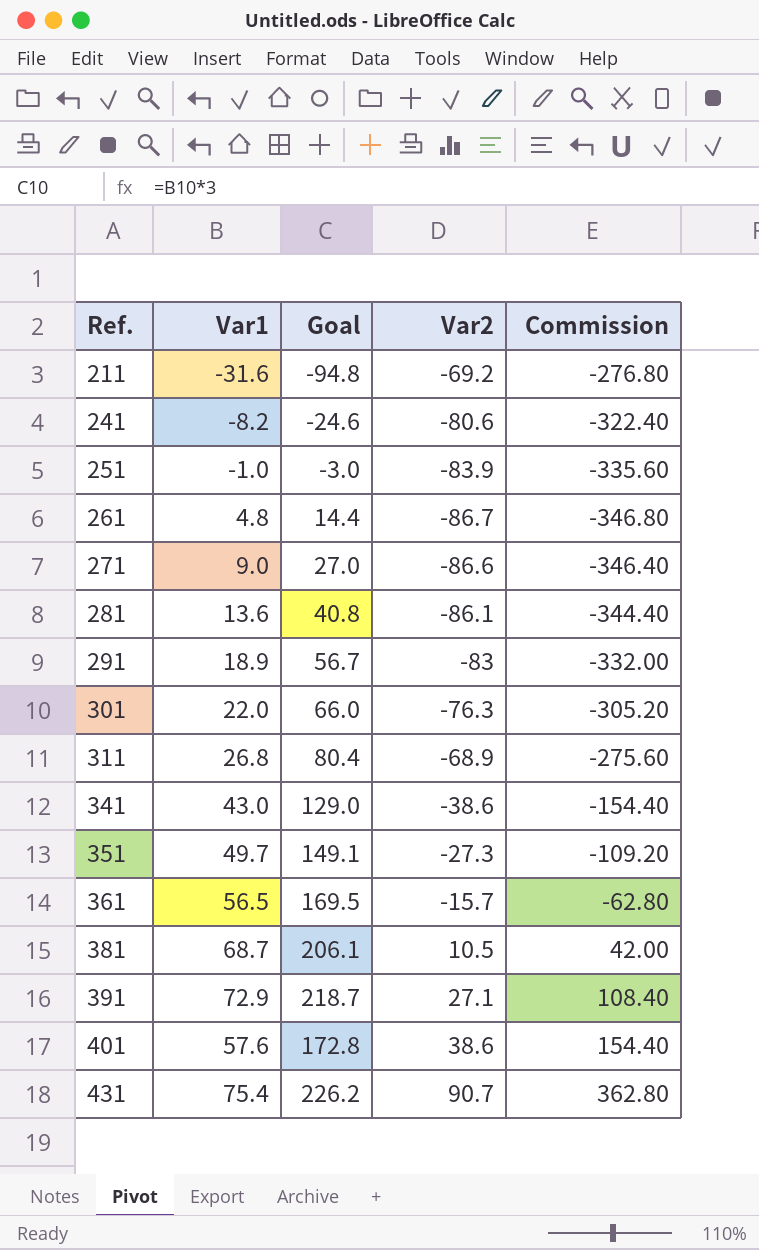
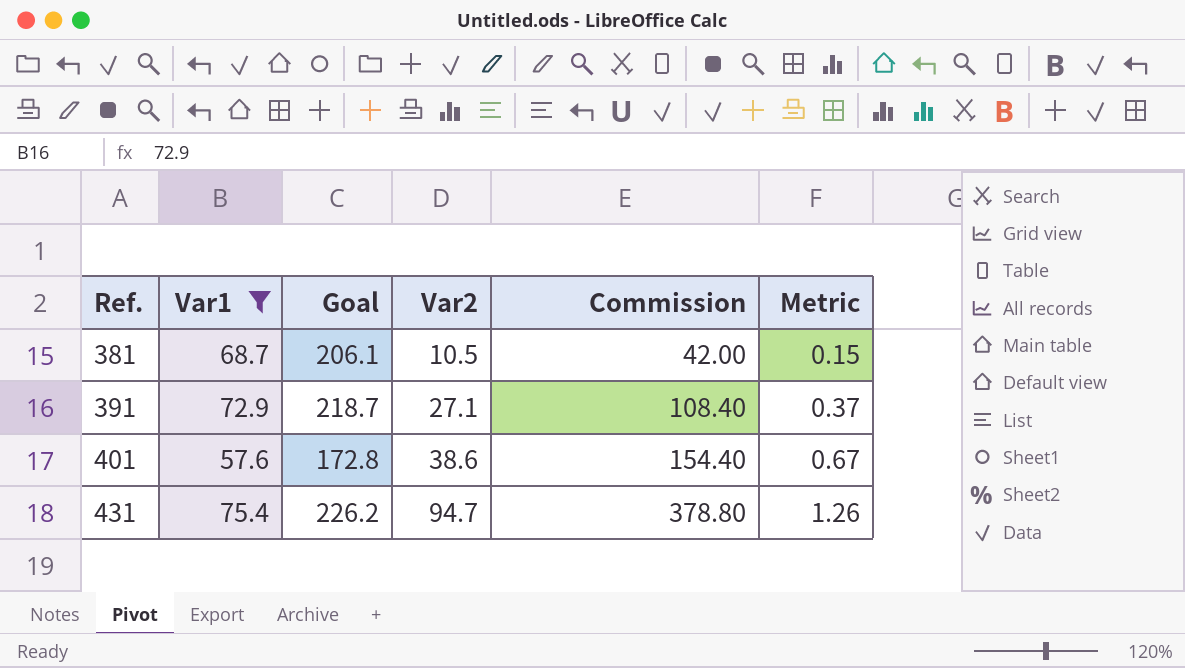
filter: none -> Var1 >= 57.6
column Metric | formula: none -> [Var2] / [Var1]
431 | Var2: 90.7 -> 94.7
431 | Commission: 362.80 -> 378.80

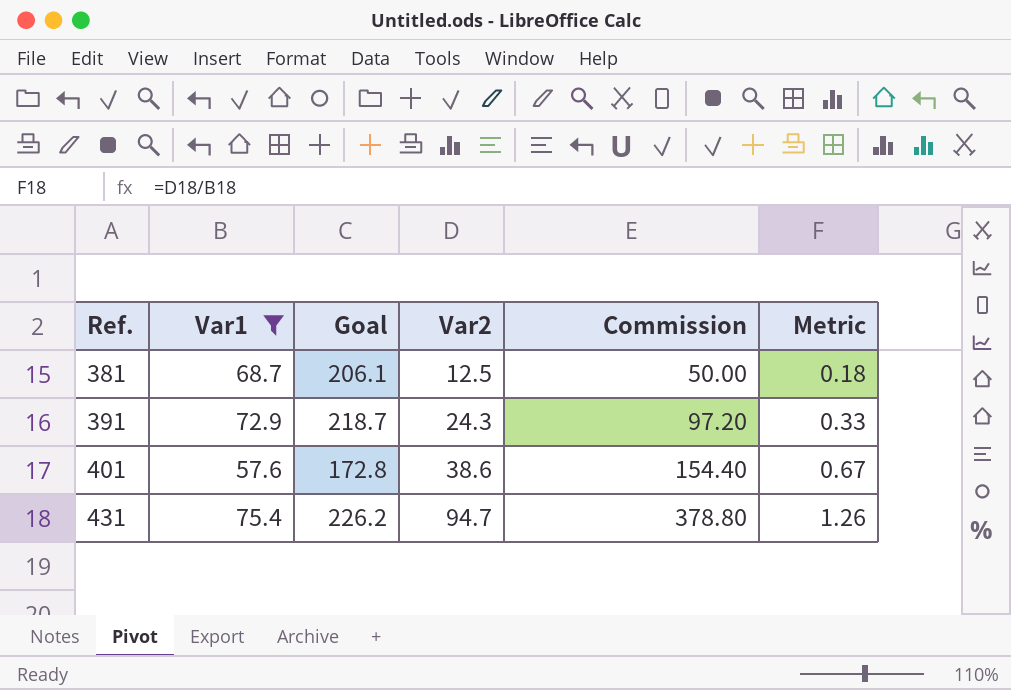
381 | Var2: 10.5 -> 12.5
381 | Commission: 42.00 -> 50.00
381 | Metric: 0.15 -> 0.18
391 | Var2: 27.1 -> 24.3
391 | Commission: 108.40 -> 97.20
391 | Metric: 0.37 -> 0.33

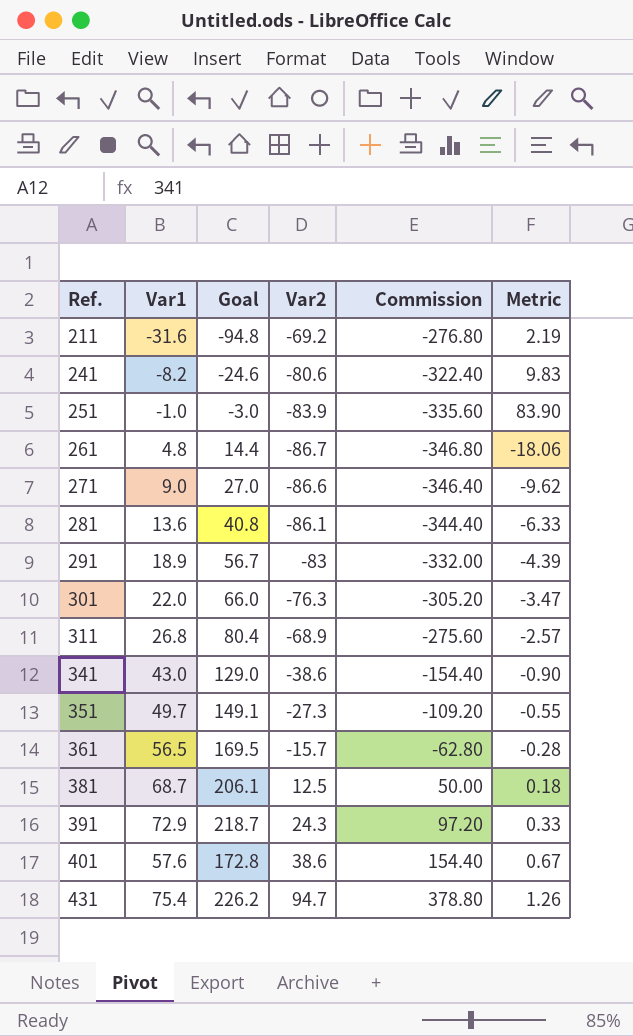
filter: Var1 >= 57.6 -> none

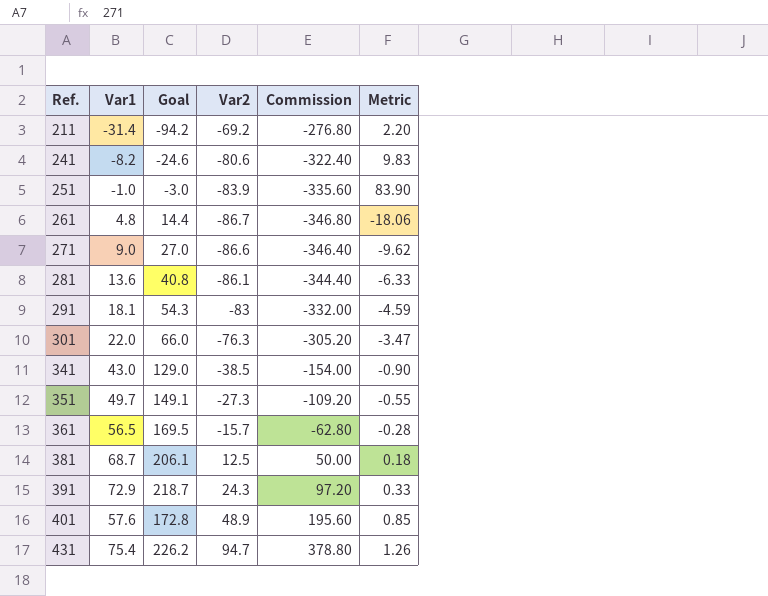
row 311: 26.8 | 80.4 | -68.9 | -275.60 | -2.57 -> none
211 | Var1: -31.6 -> -31.4
211 | Goal: -94.8 -> -94.2
211 | Metric: 2.19 -> 2.20
291 | Var1: 18.9 -> 18.1
291 | Goal: 56.7 -> 54.3
291 | Metric: -4.39 -> -4.59
341 | Var2: -38.6 -> -38.5
341 | Commission: -154.40 -> -154.00
401 | Var2: 38.6 -> 48.9
401 | Commission: 154.40 -> 195.60
401 | Metric: 0.67 -> 0.85

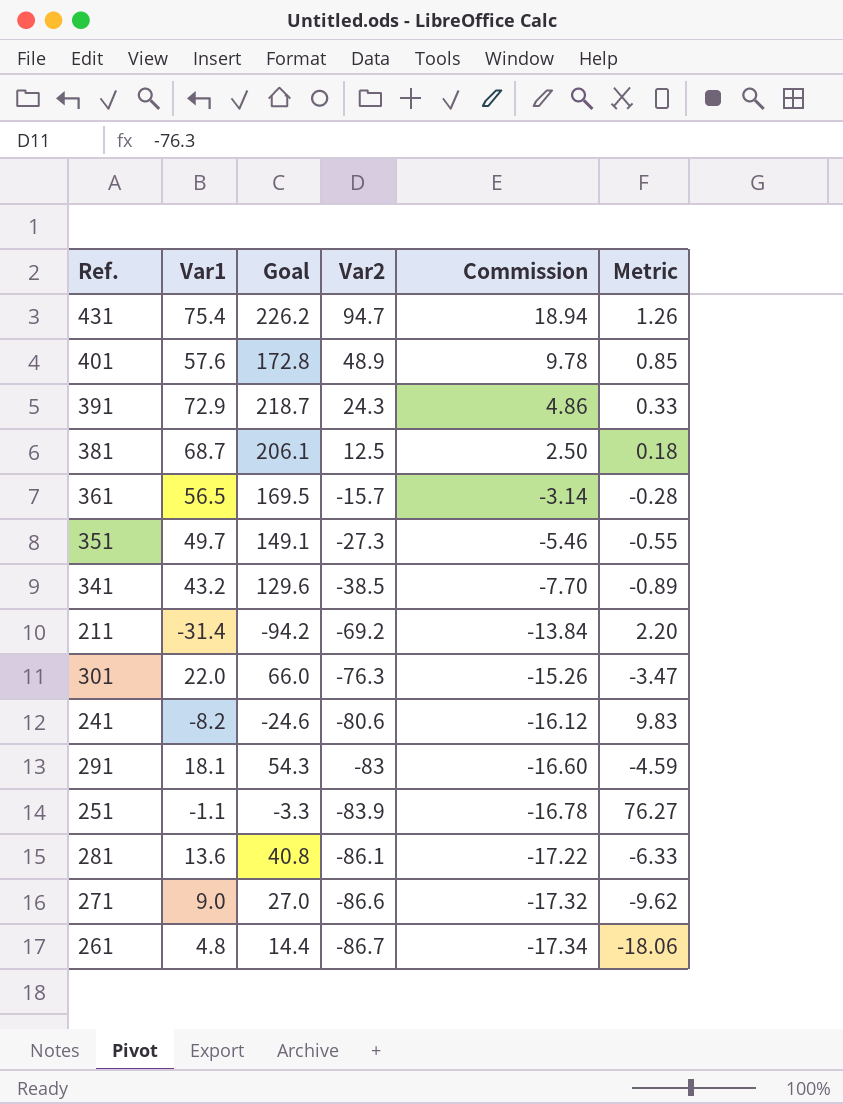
row order: Ref. ascending -> Var2 descending
column Commission | formula: [Var2] * 4 -> [Var2] * 0.2
341 | Var1: 43.0 -> 43.2
341 | Goal: 129.0 -> 129.6
341 | Metric: -0.90 -> -0.89
251 | Var1: -1.0 -> -1.1
251 | Goal: -3.0 -> -3.3
251 | Metric: 83.90 -> 76.27

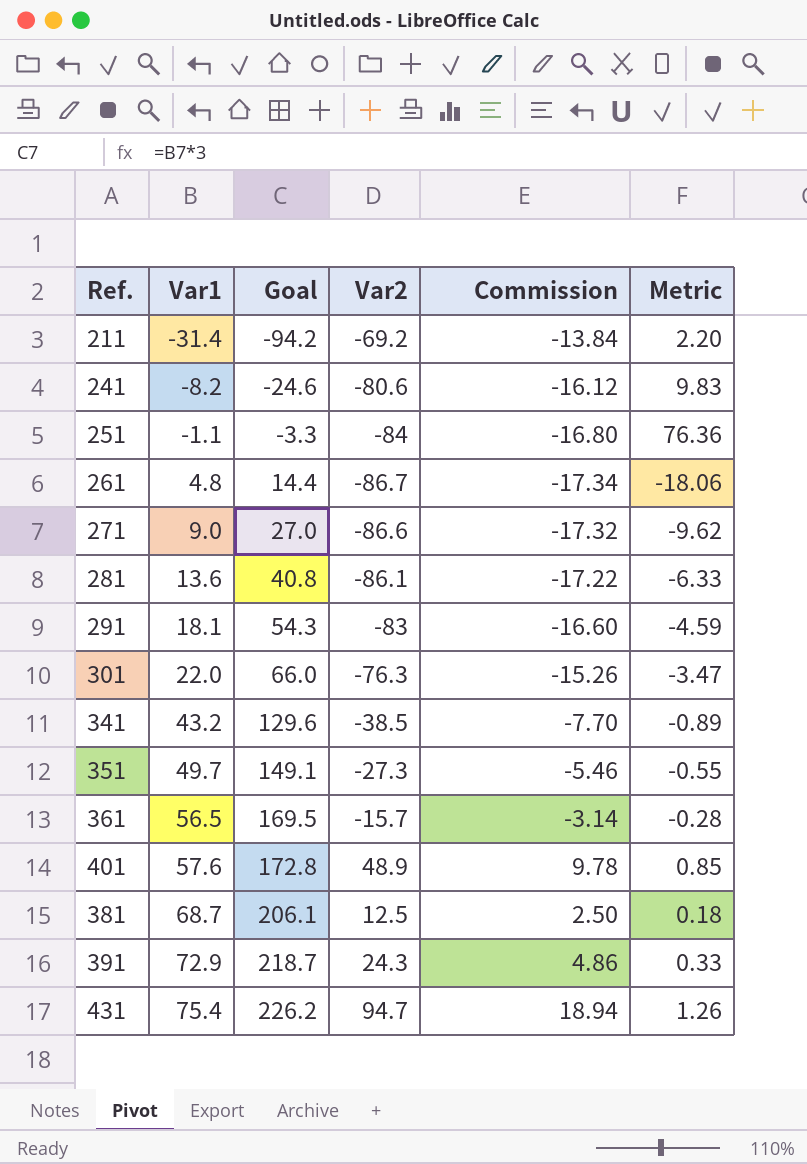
row order: Var2 descending -> Var1 ascending
251 | Var2: -83.9 -> -84
251 | Commission: -16.78 -> -16.80
251 | Metric: 76.27 -> 76.36

